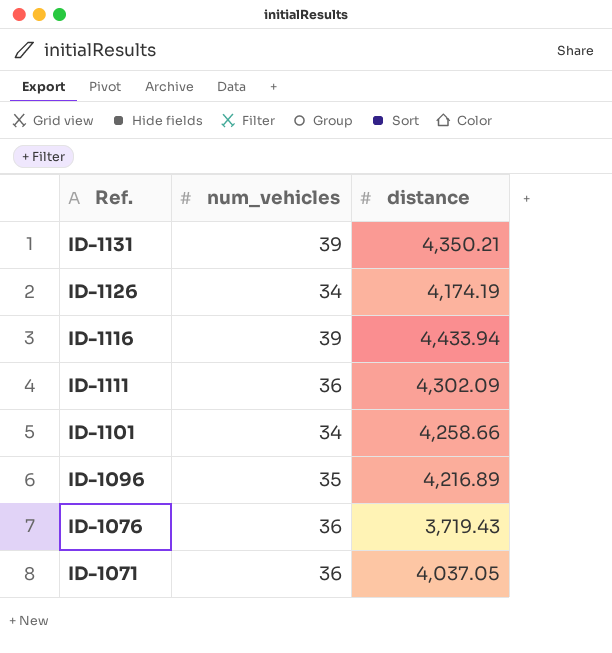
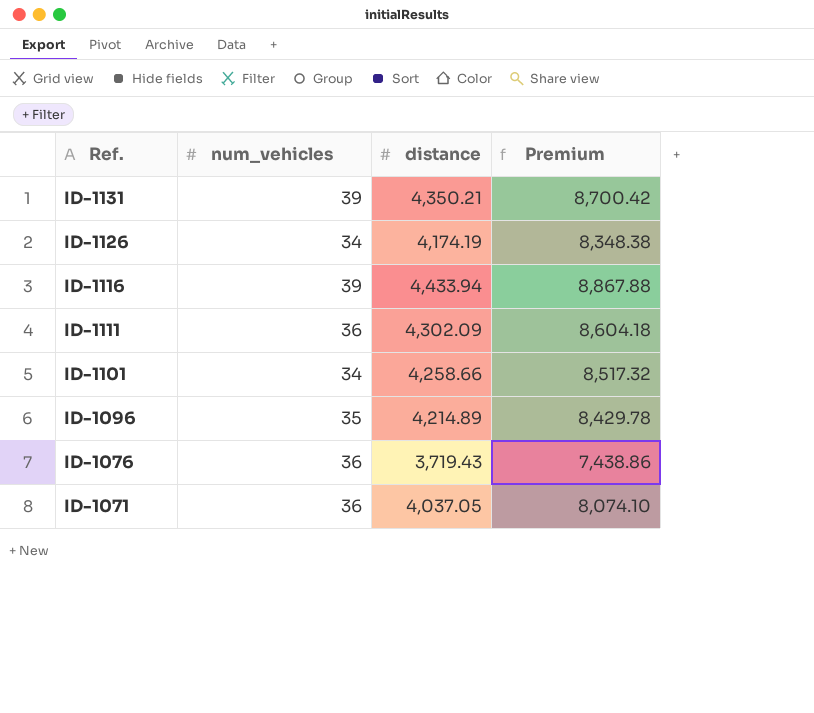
column Premium | formula: none -> [distance] * 2
ID-1096 | distance: 4,216.89 -> 4,214.89

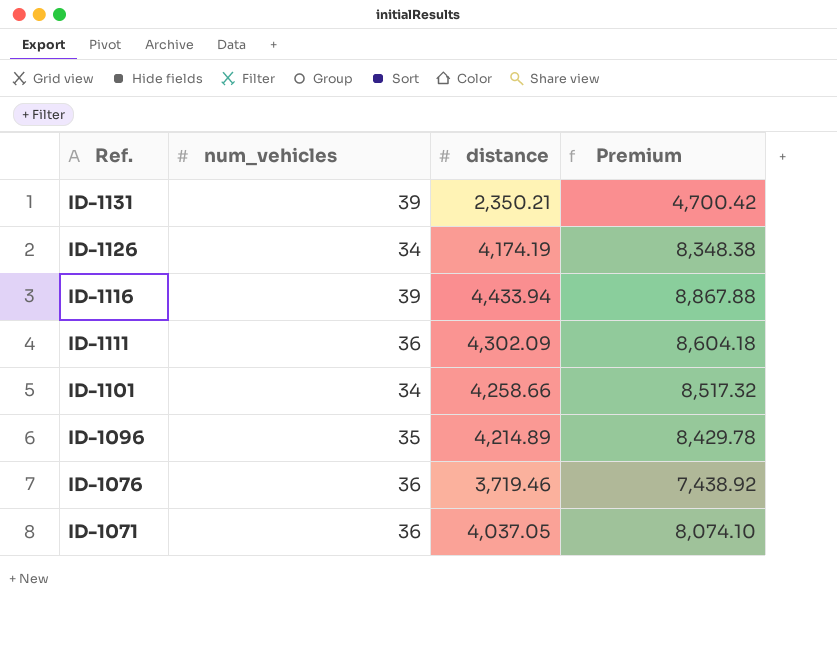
ID-1131 | distance: 4,350.21 -> 2,350.21
ID-1131 | Premium: 8,700.42 -> 4,700.42
ID-1076 | distance: 3,719.43 -> 3,719.46
ID-1076 | Premium: 7,438.86 -> 7,438.92

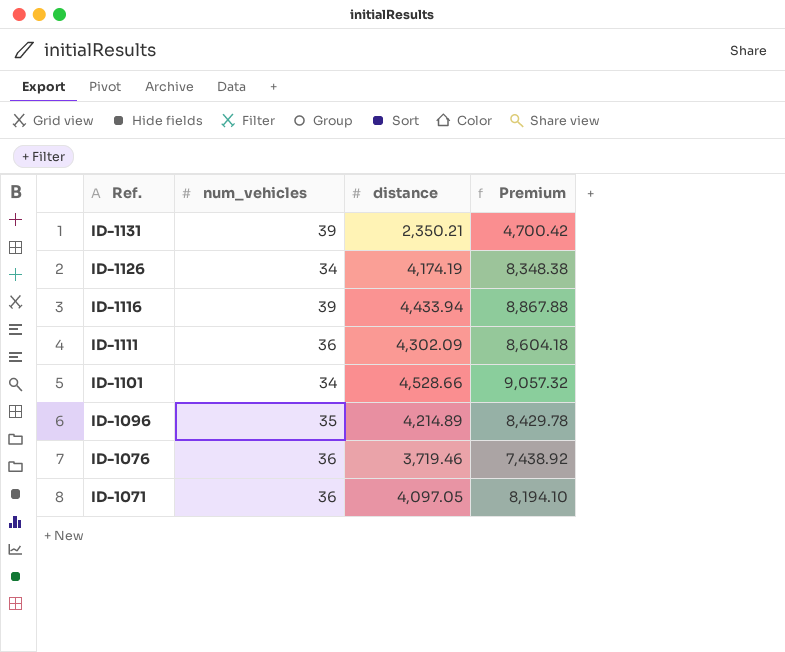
ID-1101 | distance: 4,258.66 -> 4,528.66
ID-1101 | Premium: 8,517.32 -> 9,057.32
ID-1071 | distance: 4,037.05 -> 4,097.05
ID-1071 | Premium: 8,074.10 -> 8,194.10

